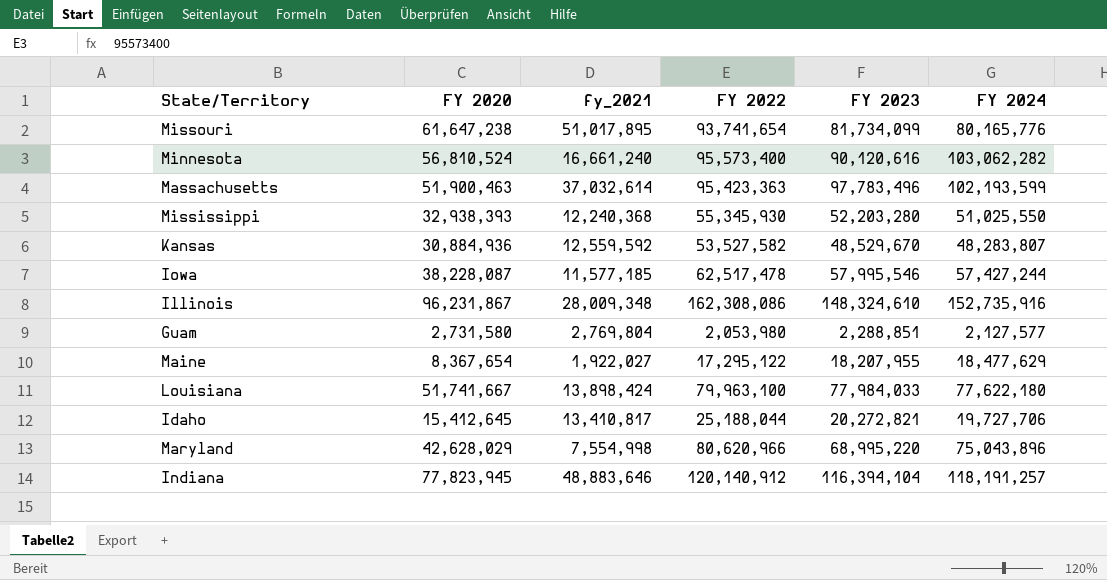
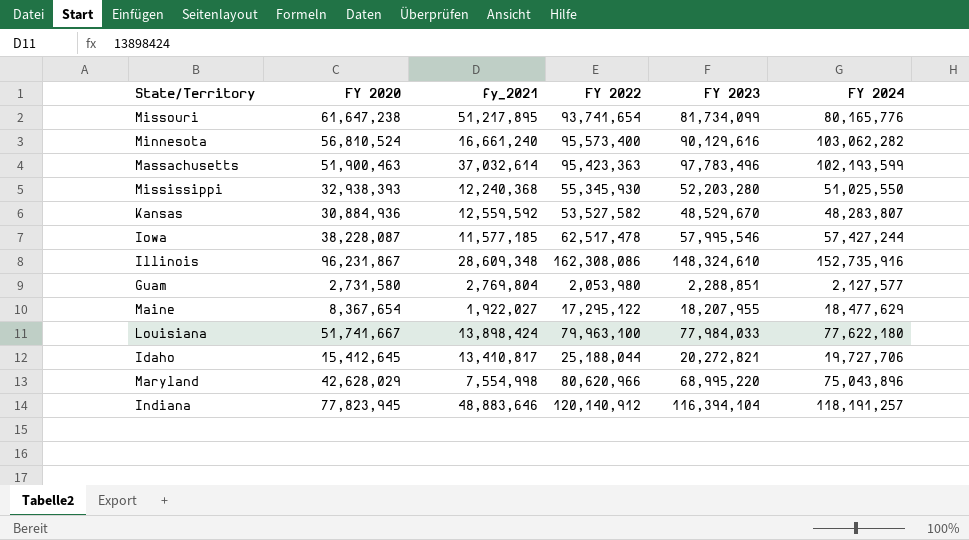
Missouri | fy_2021: 51,017,895 -> 51,217,895
Minnesota | FY 2023: 90,120,616 -> 90,129,616
Illinois | fy_2021: 28,009,348 -> 28,609,348

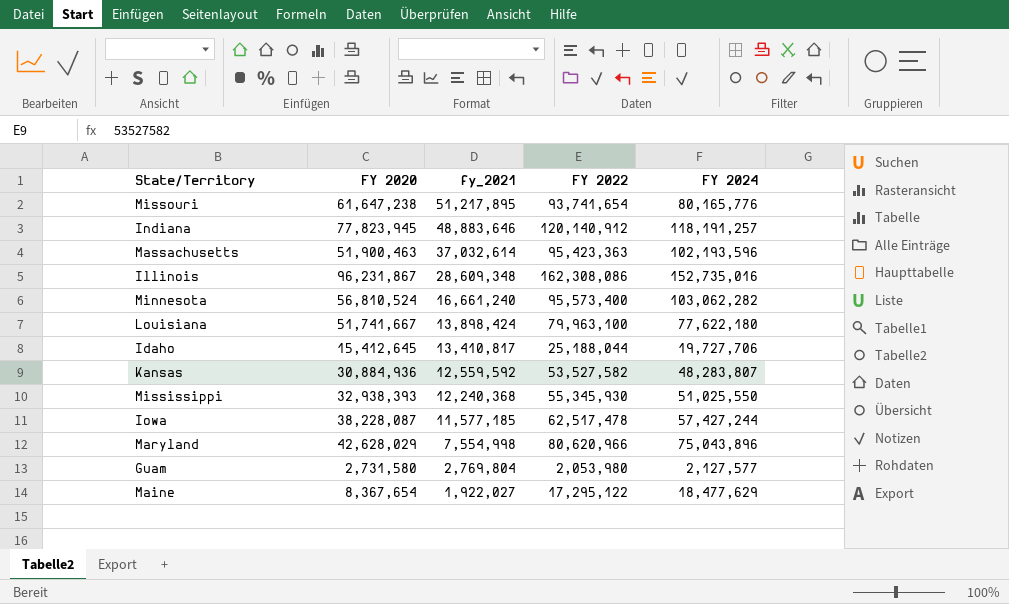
row order: none -> fy_2021 descending
column FY 2023 | position: 5 -> none
Massachusetts | FY 2024: 102,193,599 -> 102,193,596
Illinois | FY 2024: 152,735,916 -> 152,735,016

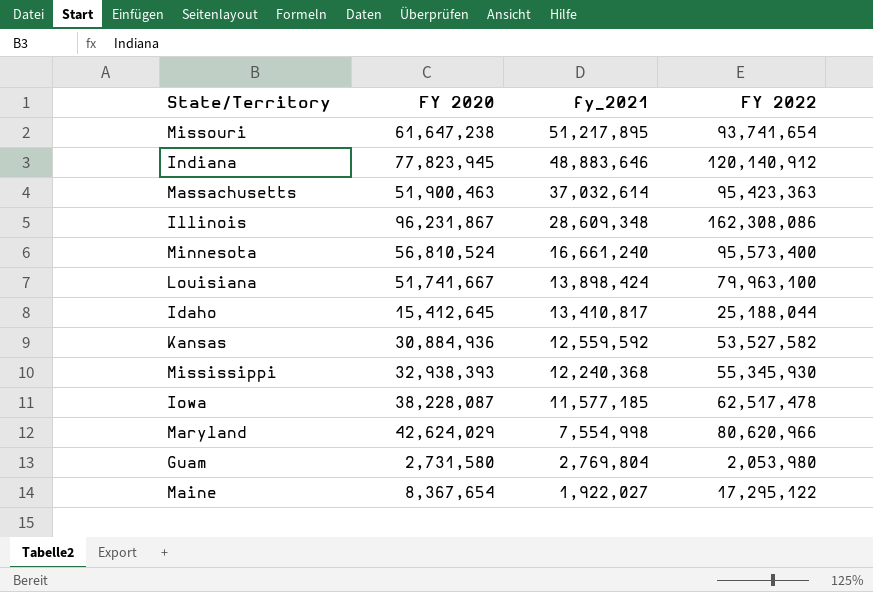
column FY 2024 | position: 5 -> none
Maryland | FY 2020: 42,628,029 -> 42,624,029

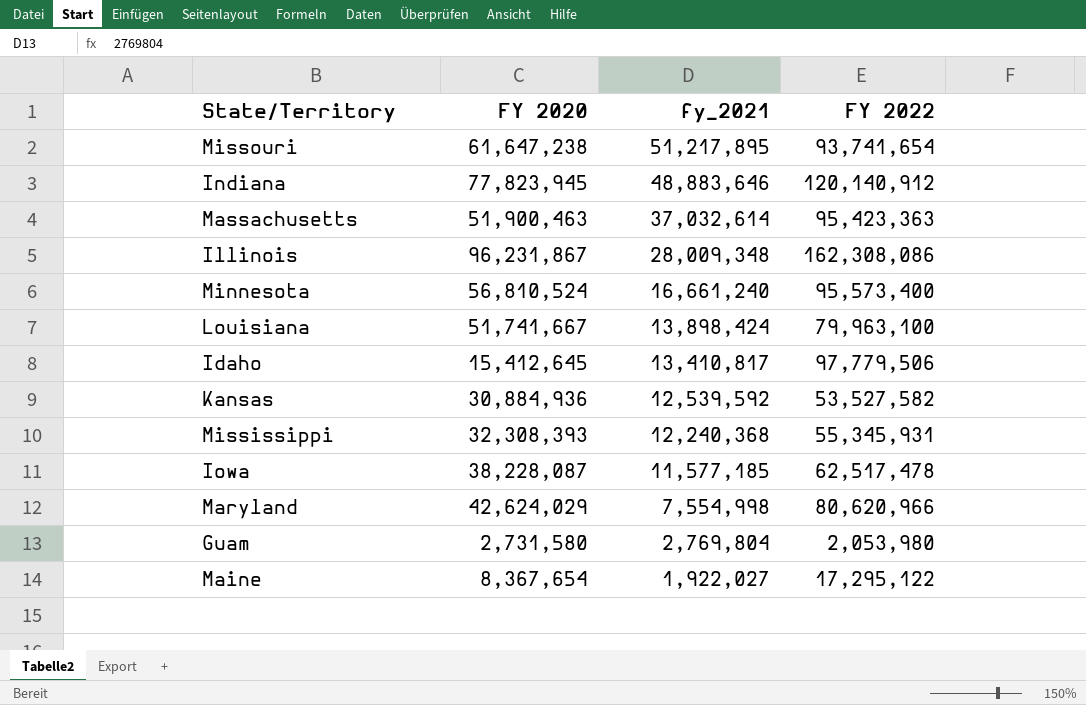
Illinois | fy_2021: 28,609,348 -> 28,009,348
Idaho | FY 2022: 25,188,044 -> 97,779,506
Kansas | fy_2021: 12,559,592 -> 12,539,592
Mississippi | FY 2020: 32,938,393 -> 32,308,393
Mississippi | FY 2022: 55,345,930 -> 55,345,931

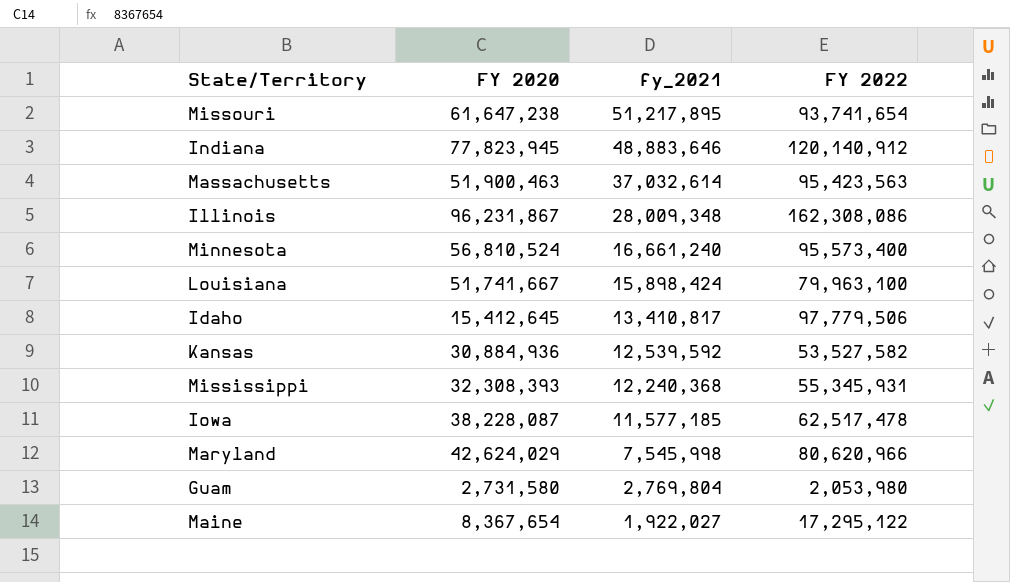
Massachusetts | FY 2022: 95,423,363 -> 95,423,563
Louisiana | fy_2021: 13,898,424 -> 15,898,424
Maryland | fy_2021: 7,554,998 -> 7,545,998

